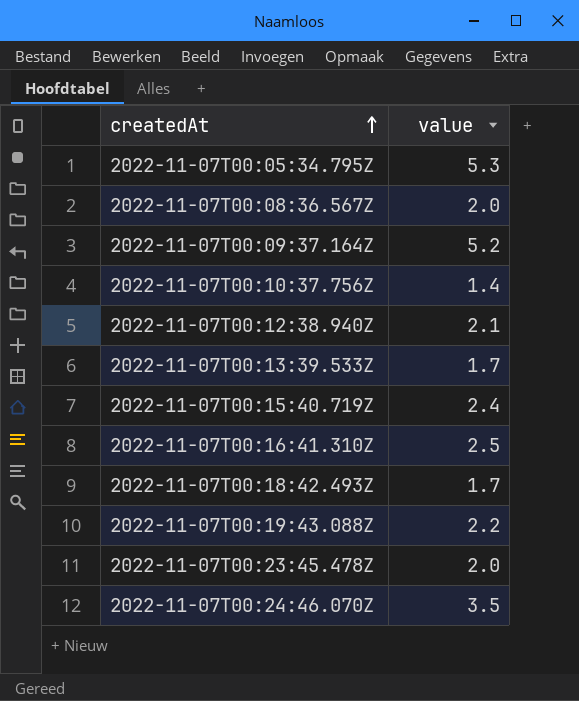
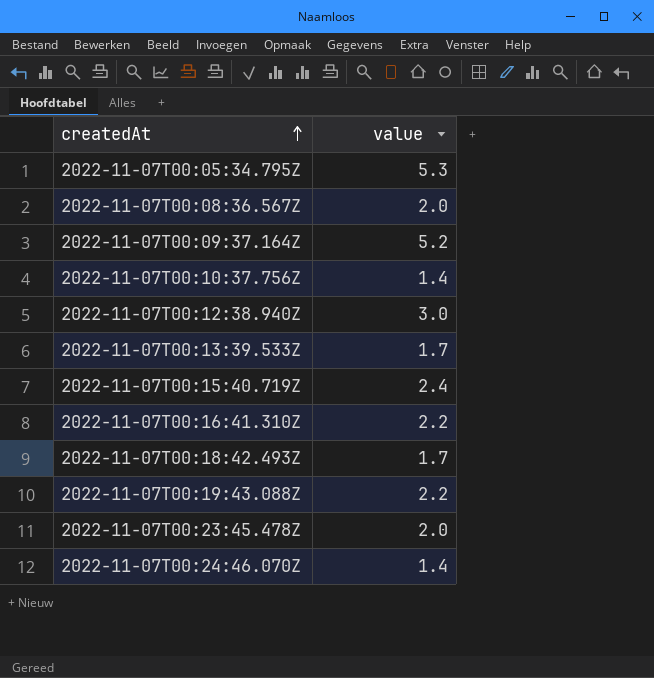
2022-11-07T00:12:38.940Z | value: 2.1 -> 3.0
2022-11-07T00:16:41.310Z | value: 2.5 -> 2.2
2022-11-07T00:24:46.070Z | value: 3.5 -> 1.4

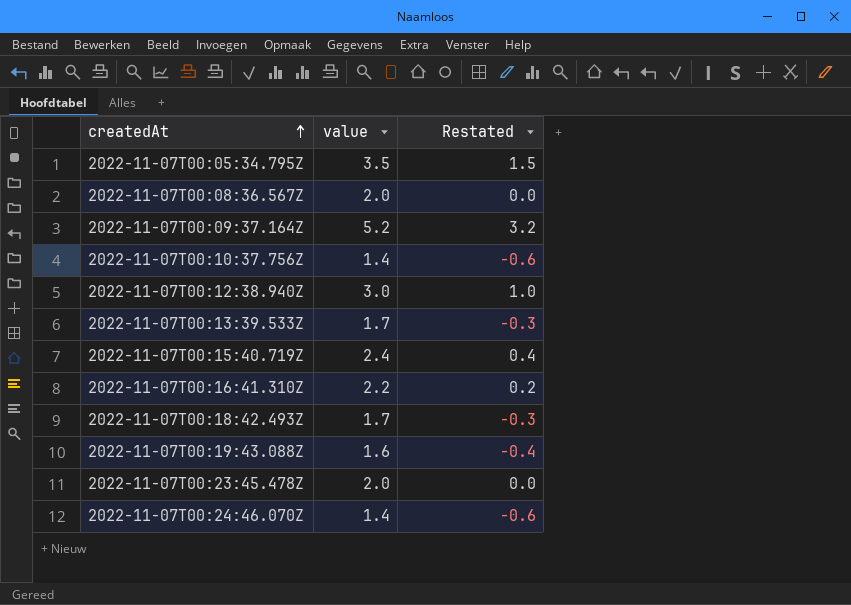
column Restated | formula: none -> [value] - 2
2022-11-07T00:05:34.795Z | value: 5.3 -> 3.5
2022-11-07T00:19:43.088Z | value: 2.2 -> 1.6

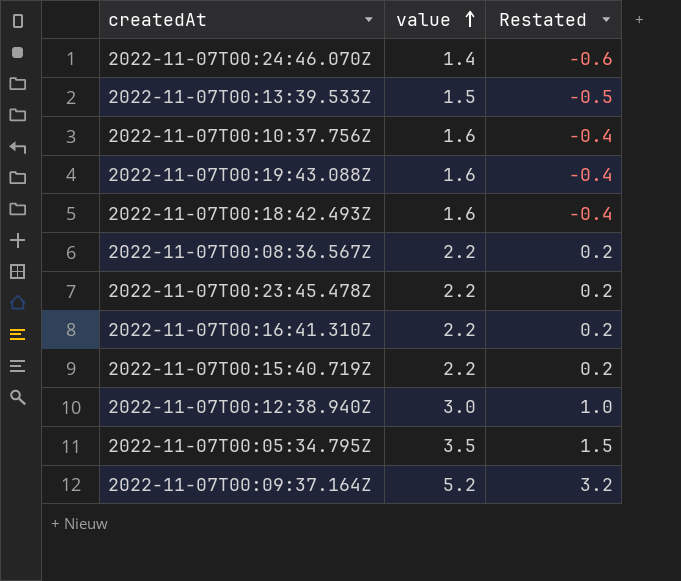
row order: createdAt ascending -> value ascending
2022-11-07T00:13:39.533Z | value: 1.7 -> 1.5
2022-11-07T00:13:39.533Z | Restated: -0.3 -> -0.5
2022-11-07T00:10:37.756Z | value: 1.4 -> 1.6
2022-11-07T00:10:37.756Z | Restated: -0.6 -> -0.4
2022-11-07T00:18:42.493Z | value: 1.7 -> 1.6
2022-11-07T00:18:42.493Z | Restated: -0.3 -> -0.4
2022-11-07T00:08:36.567Z | value: 2.0 -> 2.2
2022-11-07T00:08:36.567Z | Restated: 0.0 -> 0.2
2022-11-07T00:23:45.478Z | value: 2.0 -> 2.2
2022-11-07T00:23:45.478Z | Restated: 0.0 -> 0.2
2022-11-07T00:15:40.719Z | value: 2.4 -> 2.2
2022-11-07T00:15:40.719Z | Restated: 0.4 -> 0.2

